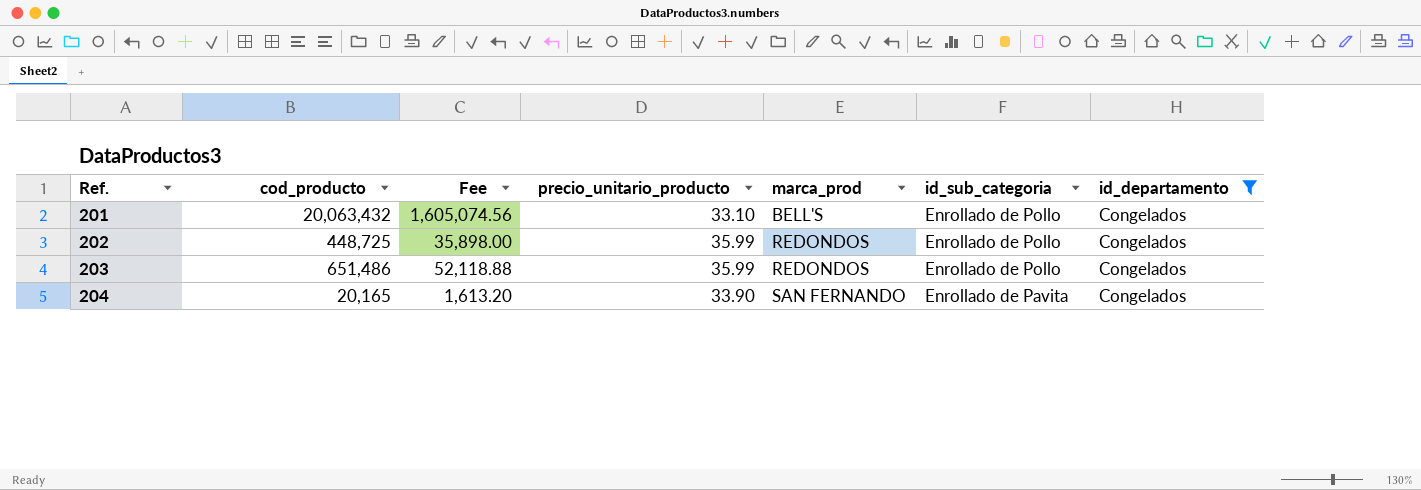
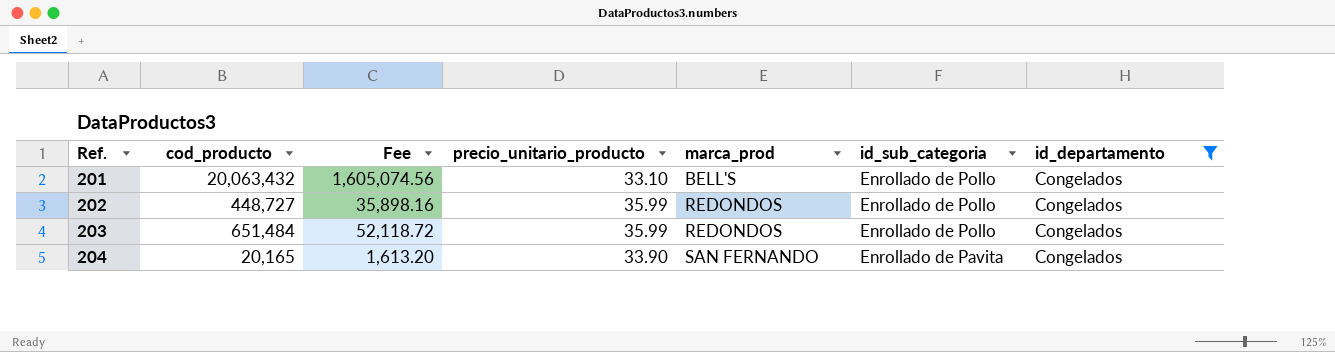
202 | cod_producto: 448,725 -> 448,727
202 | Fee: 35,898.00 -> 35,898.16
203 | cod_producto: 651,486 -> 651,484
203 | Fee: 52,118.88 -> 52,118.72

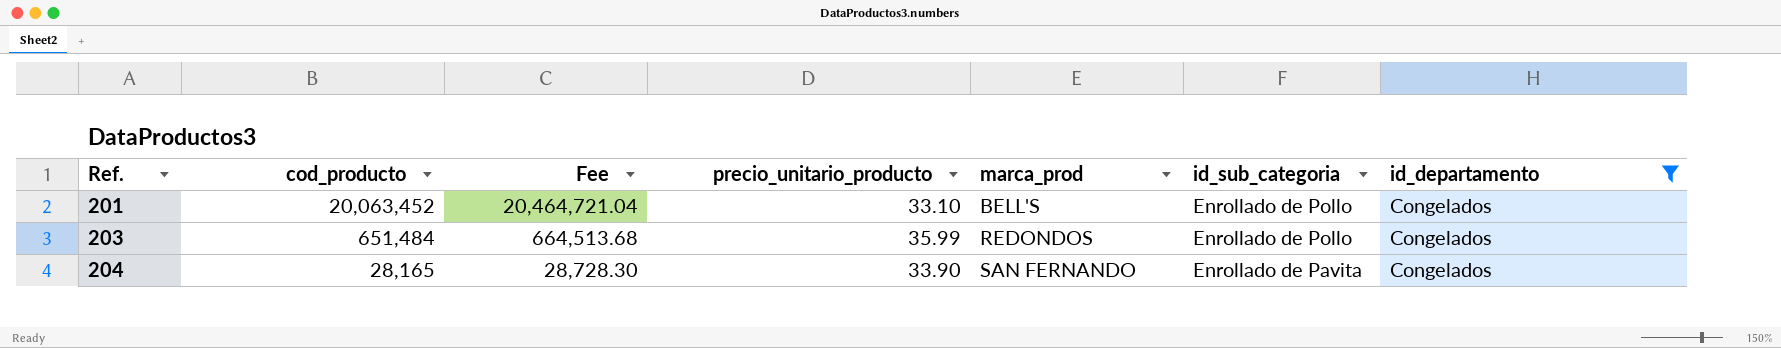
column Fee | formula: [cod_producto] * 0.08 -> [cod_producto] * 1.02
row 202: 448,727 | 35,898.16 | 35.99 | REDONDOS | Enrollado de Pollo | Congelados -> none
201 | cod_producto: 20,063,432 -> 20,063,452
204 | cod_producto: 20,165 -> 28,165

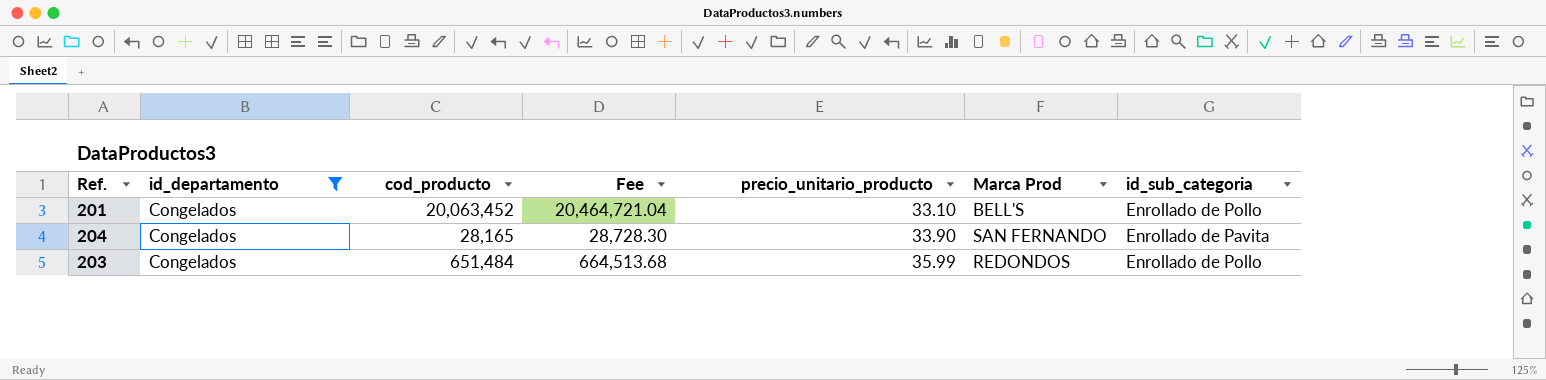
row order: Ref. ascending -> precio_unitario_producto ascending
column id_departamento | position: 7 -> 2
column name: marca_prod -> Marca Prod

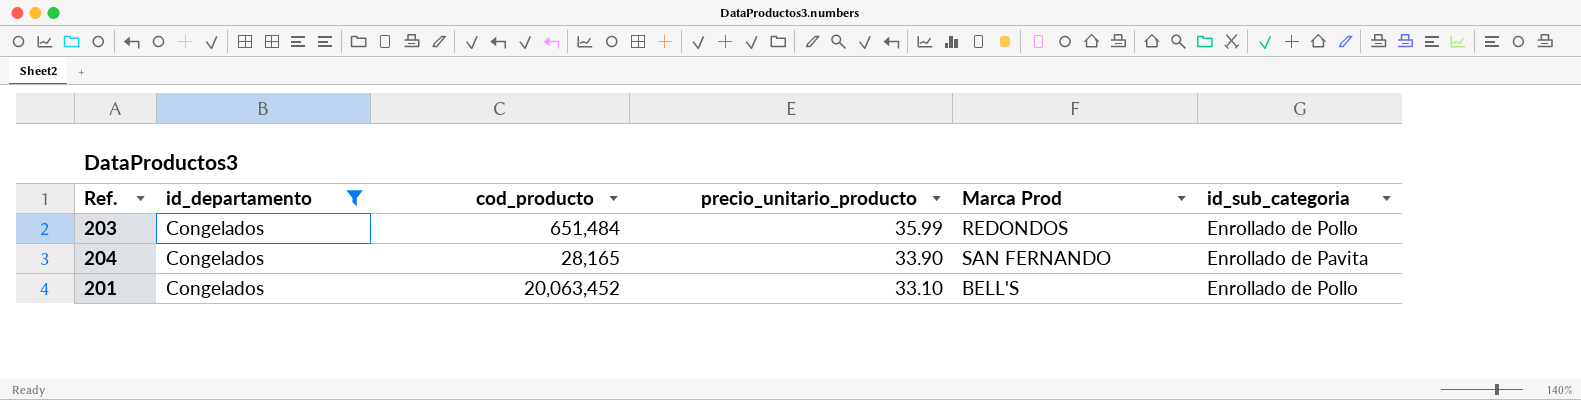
row order: precio_unitario_producto ascending -> precio_unitario_producto descending
column Fee | formula: [cod_producto] * 1.02 -> none

